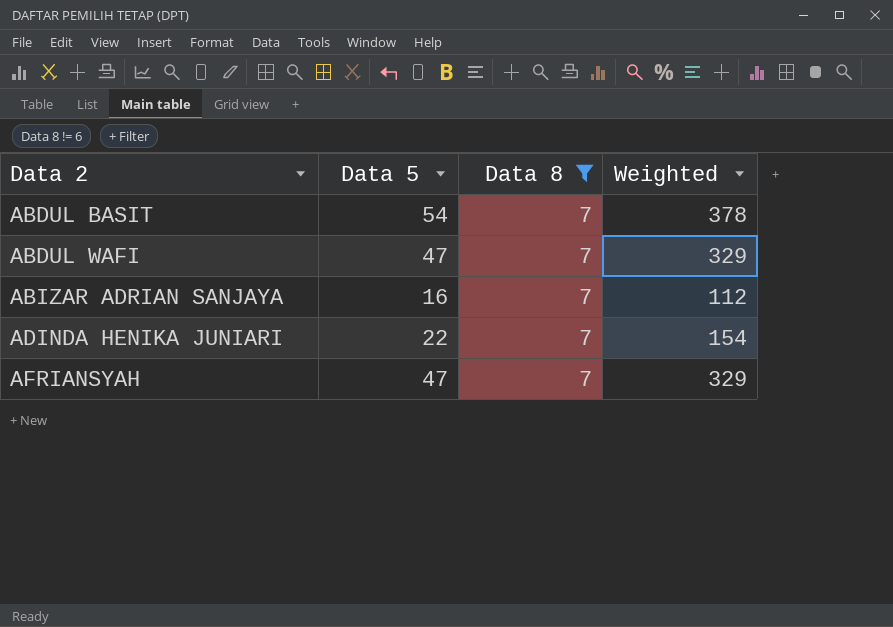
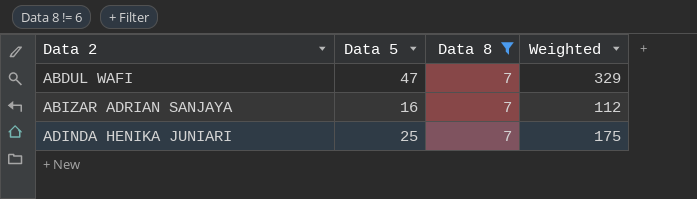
row ABDUL BASIT: 54 | 7 | 378 -> none
row AFRIANSYAH: 47 | 7 | 329 -> none
ADINDA HENIKA JUNIARI | Data 5: 22 -> 25
ADINDA HENIKA JUNIARI | Weighted: 154 -> 175

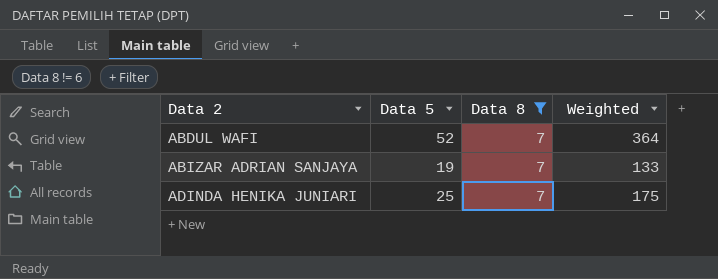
ABDUL WAFI | Data 5: 47 -> 52
ABDUL WAFI | Weighted: 329 -> 364
ABIZAR ADRIAN SANJAYA | Data 5: 16 -> 19
ABIZAR ADRIAN SANJAYA | Weighted: 112 -> 133

